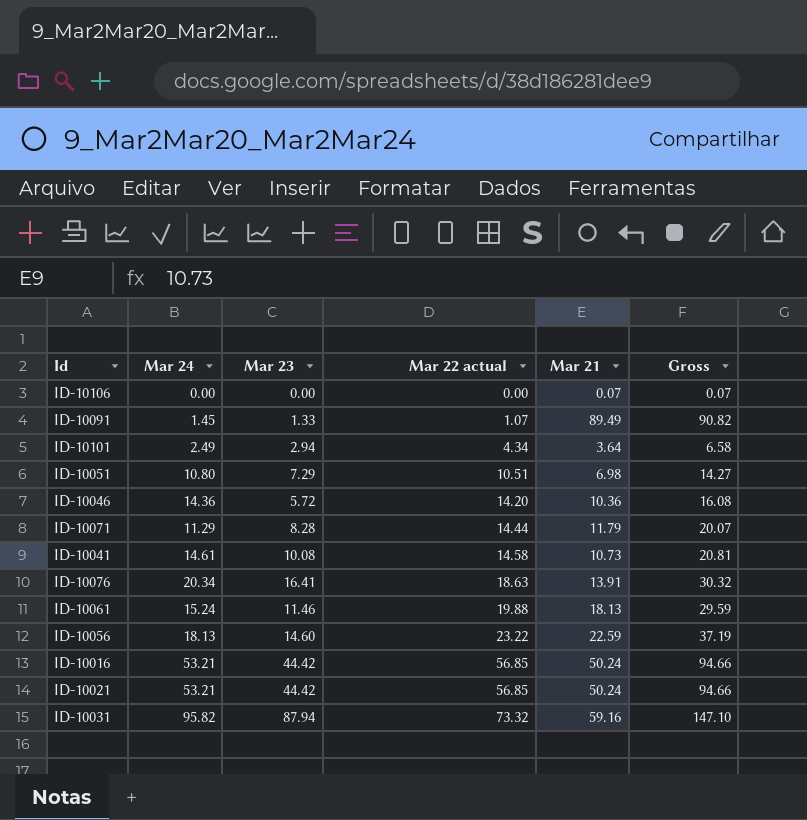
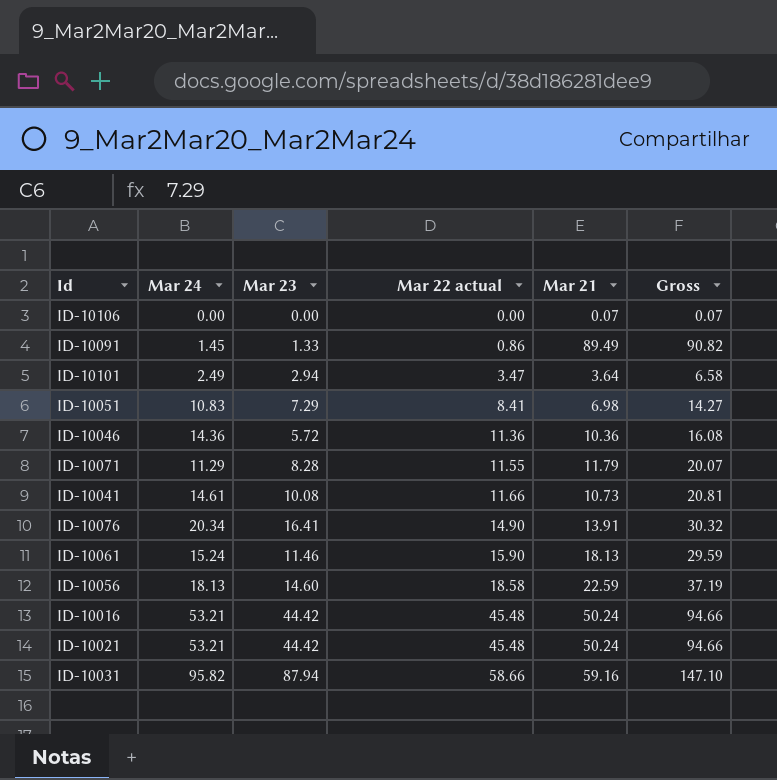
ID-10091 | Mar 22 actual: 1.07 -> 0.86
ID-10101 | Mar 22 actual: 4.34 -> 3.47
ID-10051 | Mar 24: 10.80 -> 10.83
ID-10051 | Mar 22 actual: 10.51 -> 8.41
ID-10046 | Mar 22 actual: 14.20 -> 11.36
ID-10071 | Mar 22 actual: 14.44 -> 11.55
ID-10041 | Mar 22 actual: 14.58 -> 11.66
ID-10076 | Mar 22 actual: 18.63 -> 14.90
ID-10061 | Mar 22 actual: 19.88 -> 15.90
ID-10056 | Mar 22 actual: 23.22 -> 18.58
ID-10016 | Mar 22 actual: 56.85 -> 45.48
ID-10021 | Mar 22 actual: 56.85 -> 45.48
ID-10031 | Mar 22 actual: 73.32 -> 58.66

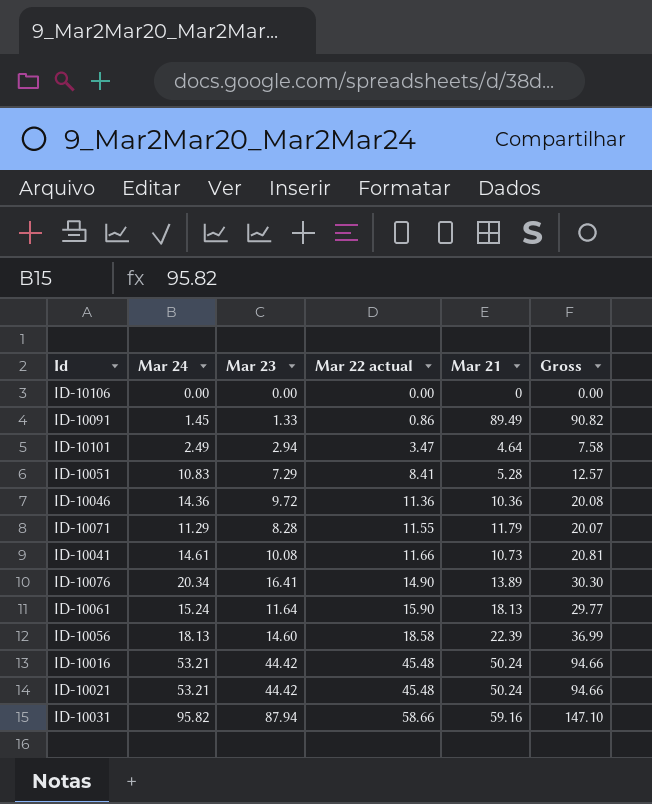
ID-10106 | Mar 21: 0.07 -> 0
ID-10106 | Gross: 0.07 -> 0.00
ID-10101 | Mar 21: 3.64 -> 4.64
ID-10101 | Gross: 6.58 -> 7.58
ID-10051 | Mar 21: 6.98 -> 5.28
ID-10051 | Gross: 14.27 -> 12.57
ID-10046 | Mar 23: 5.72 -> 9.72
ID-10046 | Gross: 16.08 -> 20.08
ID-10076 | Mar 21: 13.91 -> 13.89
ID-10076 | Gross: 30.32 -> 30.30
ID-10061 | Mar 23: 11.46 -> 11.64
ID-10061 | Gross: 29.59 -> 29.77
ID-10056 | Mar 21: 22.59 -> 22.39
ID-10056 | Gross: 37.19 -> 36.99

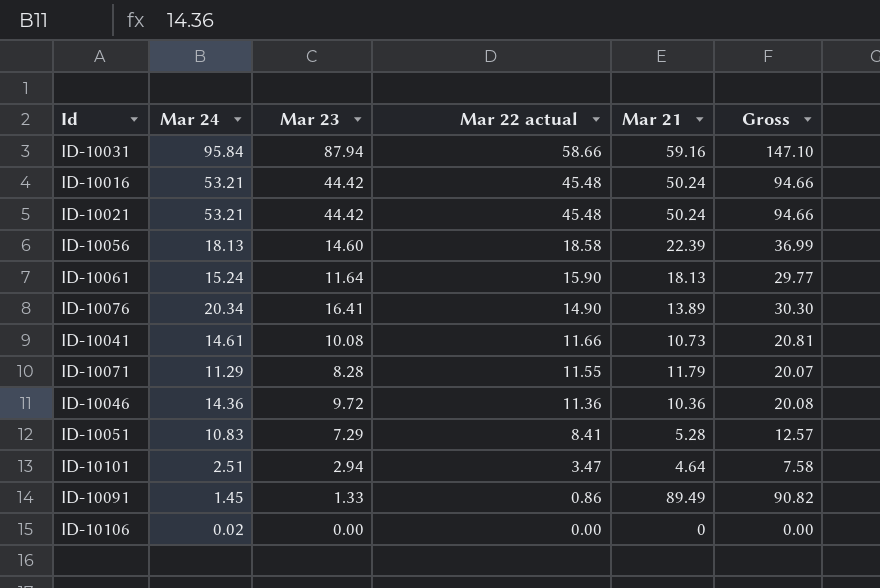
row order: Mar 22 actual ascending -> Mar 22 actual descending
ID-10031 | Mar 24: 95.82 -> 95.84
ID-10101 | Mar 24: 2.49 -> 2.51
ID-10106 | Mar 24: 0.00 -> 0.02

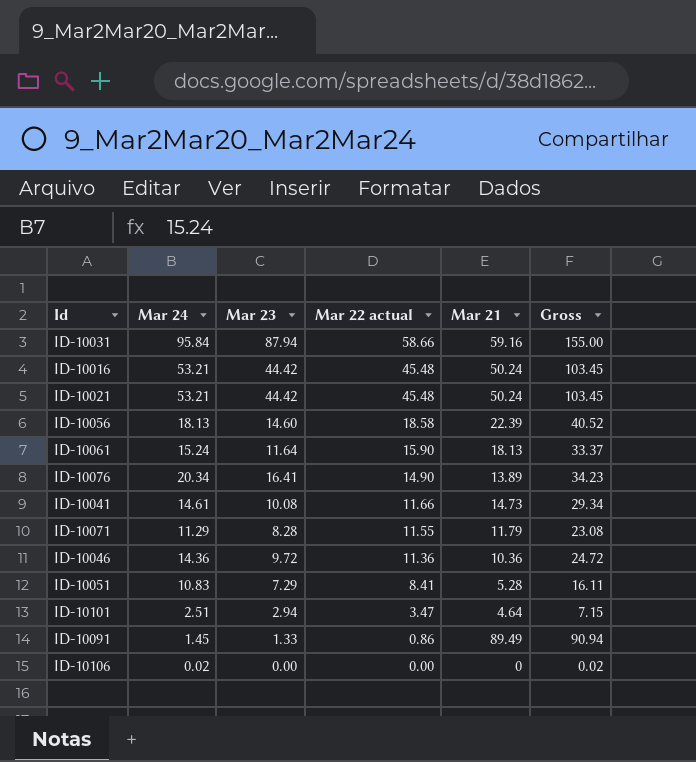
column Gross | formula: [Mar 23] + [Mar 21] -> [Mar 24] + [Mar 21]
ID-10041 | Mar 21: 10.73 -> 14.73

